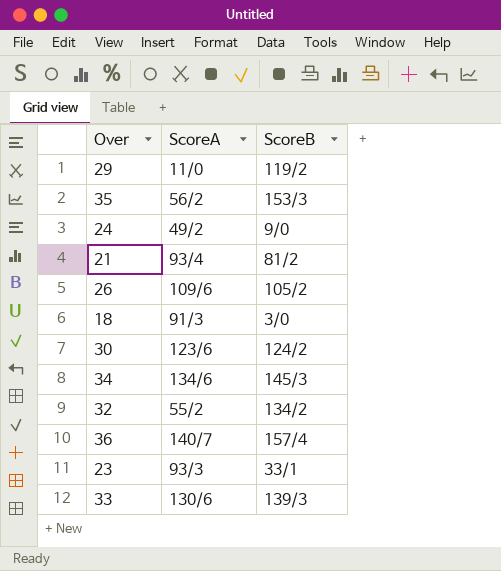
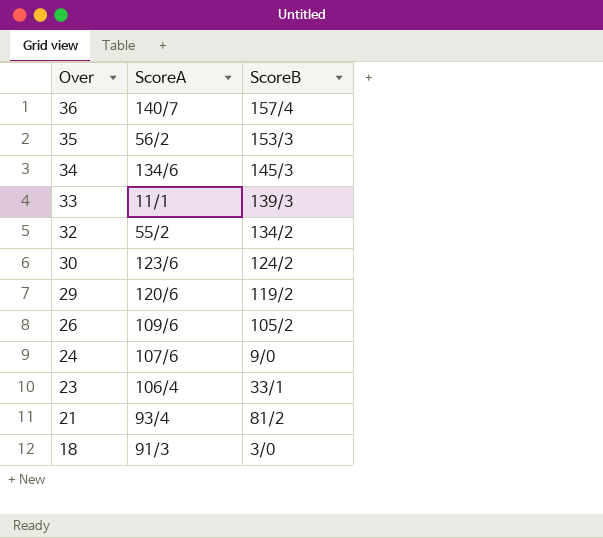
row order: none -> Over descending
33 | ScoreA: 130/6 -> 11/1
29 | ScoreA: 11/0 -> 120/6
24 | ScoreA: 49/2 -> 107/6
23 | ScoreA: 93/3 -> 106/4

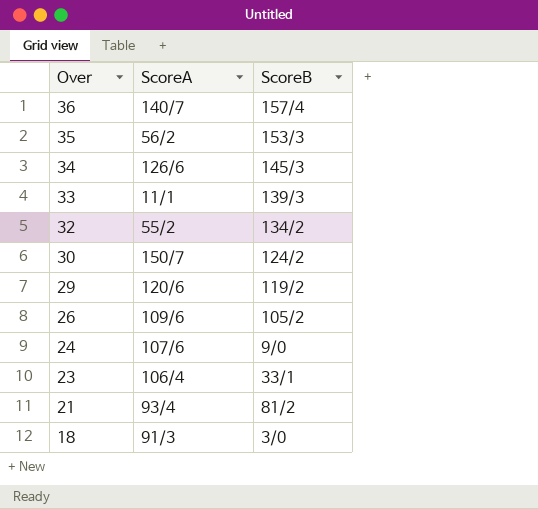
34 | ScoreA: 134/6 -> 126/6
30 | ScoreA: 123/6 -> 150/7

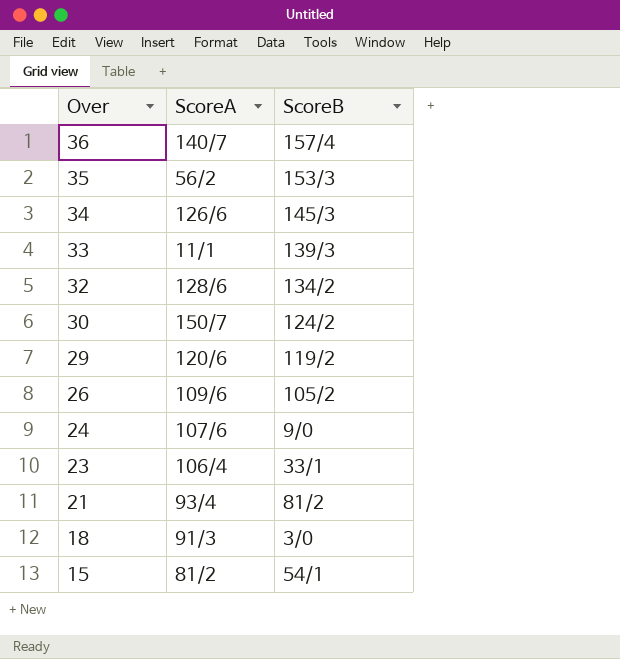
32 | ScoreA: 55/2 -> 128/6
row 15: none -> 81/2 | 54/1

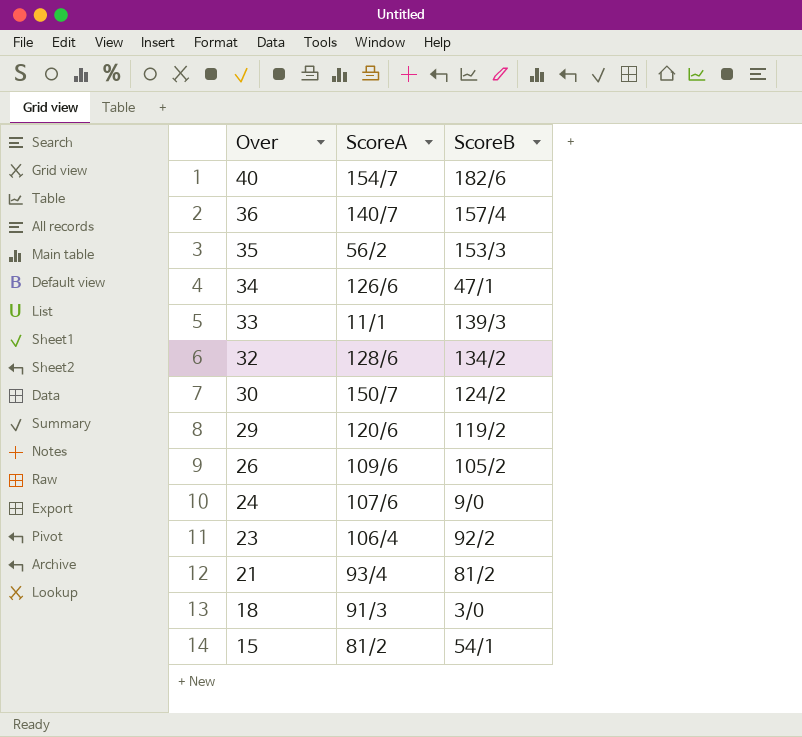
row 40: none -> 154/7 | 182/6
34 | ScoreB: 145/3 -> 47/1
23 | ScoreB: 33/1 -> 92/2

